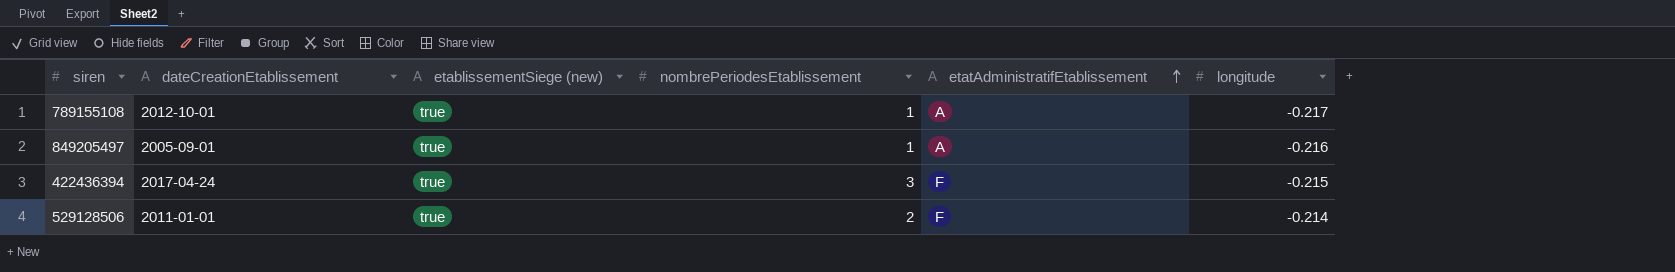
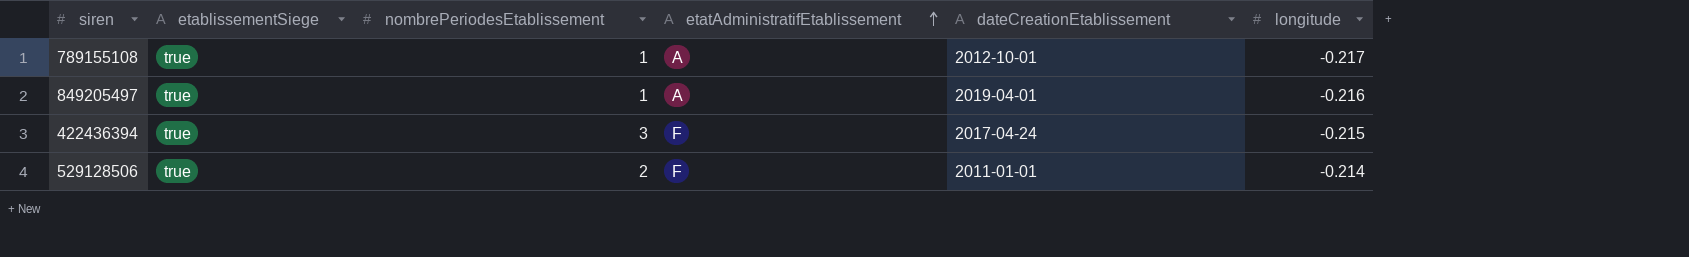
column name: etablissementSiege (new) -> etablissementSiege
column dateCreationEtablissement | position: 2 -> 5
849205497 | dateCreationEtablissement: 2005-09-01 -> 2019-04-01

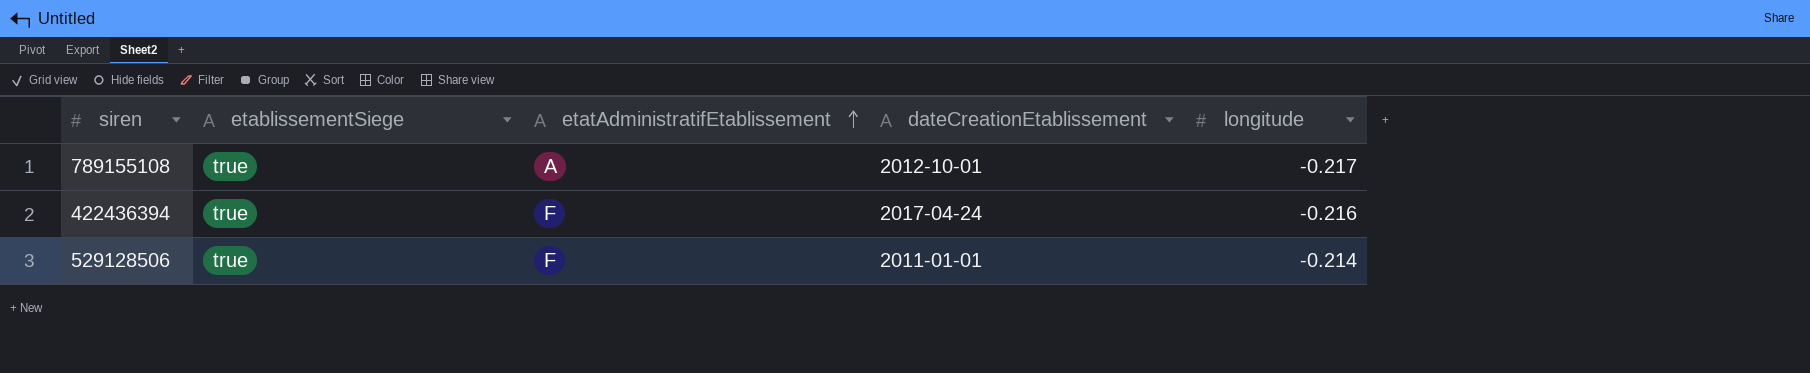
column nombrePeriodesEtablissement | position: 3 -> none
row 849205497: true | 1 | A | 2019-04-01 | -0.216 -> none
422436394 | longitude: -0.215 -> -0.216

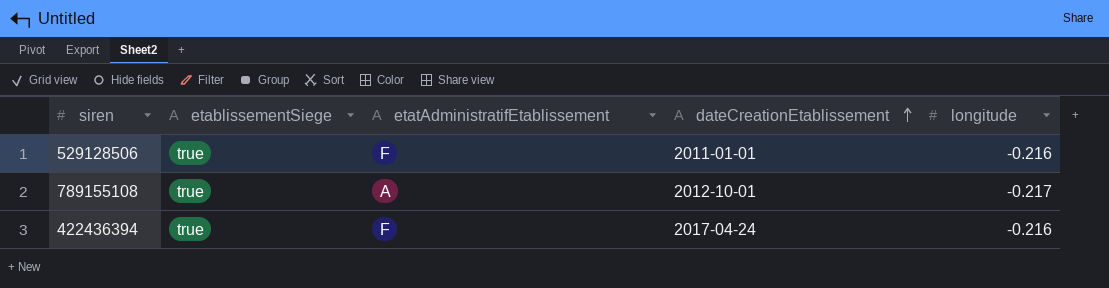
row order: etatAdministratifEtablissement ascending -> dateCreationEtablissement ascending
529128506 | longitude: -0.214 -> -0.216

